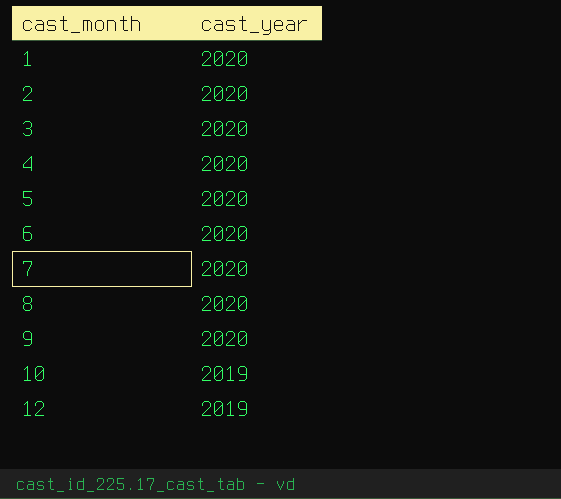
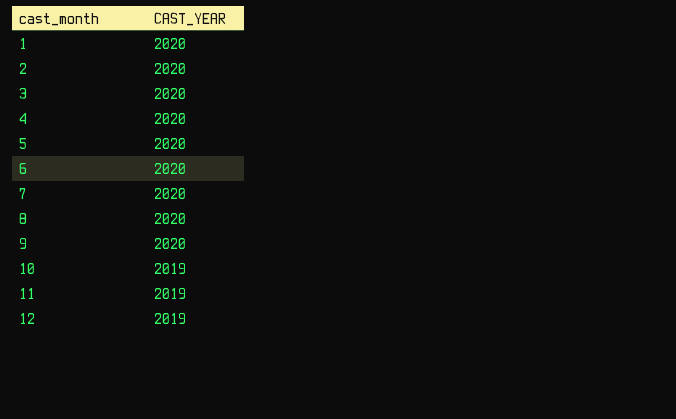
column name: cast_year -> CAST_YEAR
row 11: none -> 2019

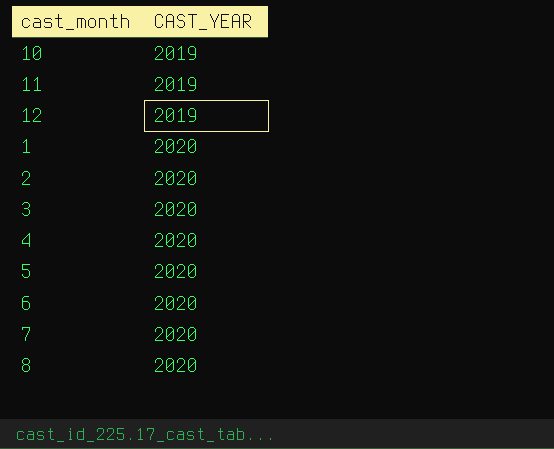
row order: cast_month ascending -> CAST_YEAR ascending
row 9: 2020 -> none

